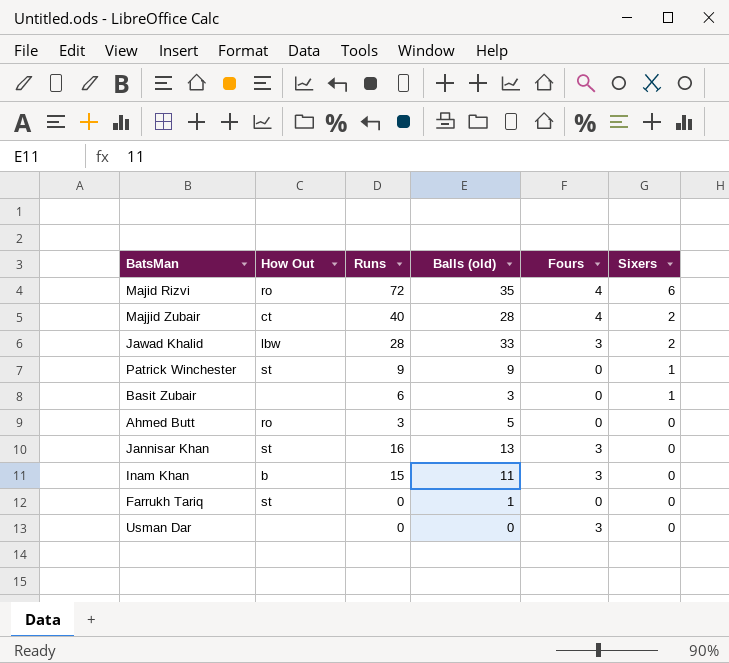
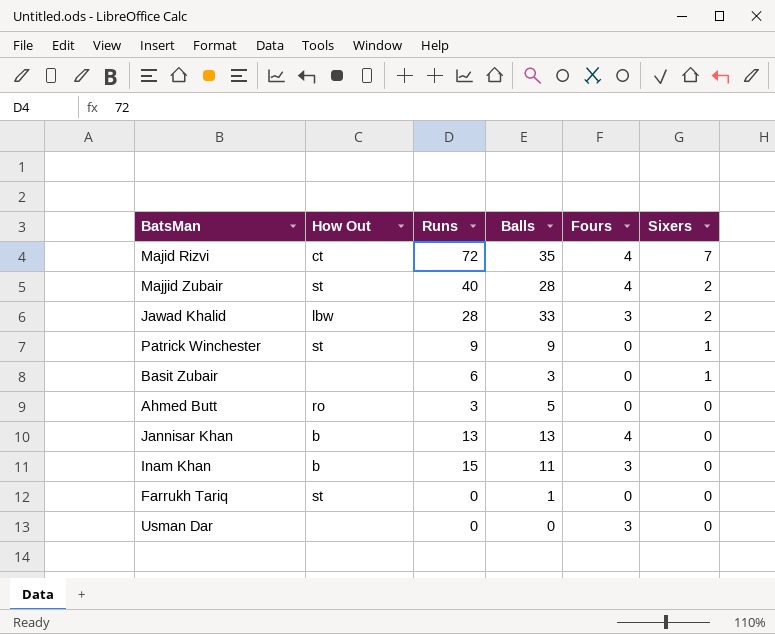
column name: Balls (old) -> Balls
Majid Rizvi | How Out: ro -> ct
Majid Rizvi | Sixers: 6 -> 7
Majjid Zubair | How Out: ct -> st
Jannisar Khan | How Out: st -> b
Jannisar Khan | Runs: 16 -> 13
Jannisar Khan | Fours: 3 -> 4

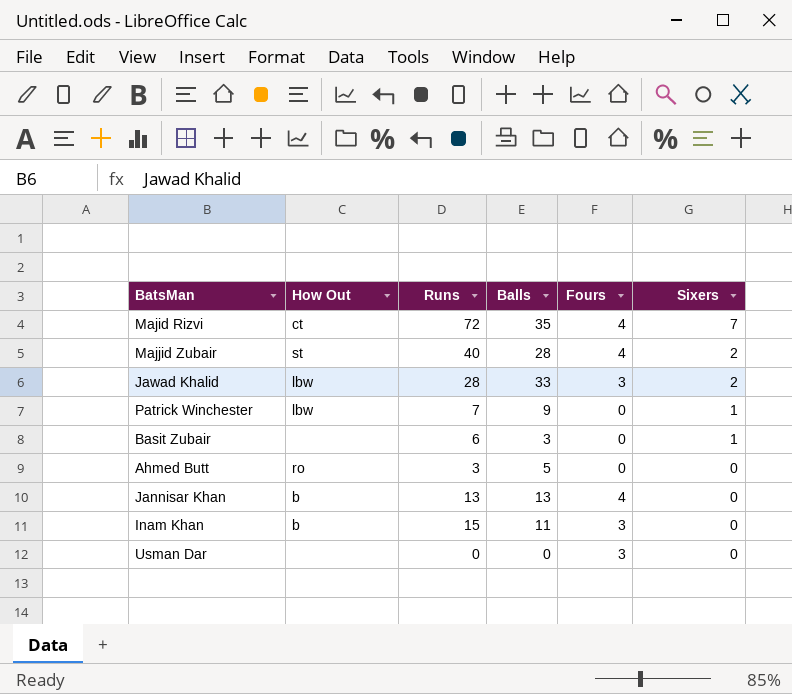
row Farrukh Tariq: st | 0 | 1 | 0 | 0 -> none
Patrick Winchester | How Out: st -> lbw
Patrick Winchester | Runs: 9 -> 7

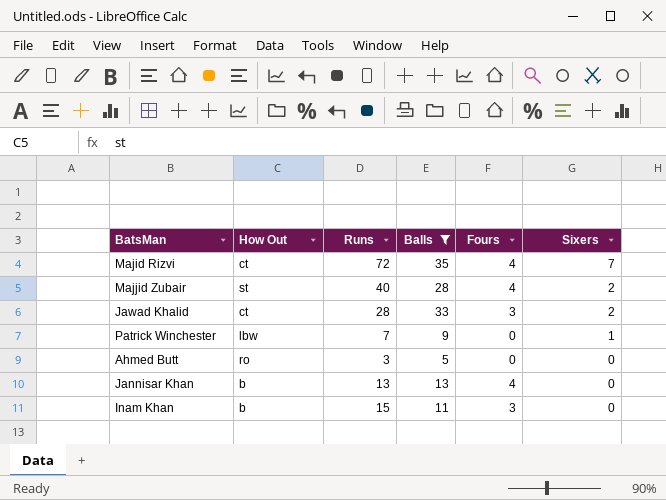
filter: none -> Balls >= 5
Jawad Khalid | How Out: lbw -> ct

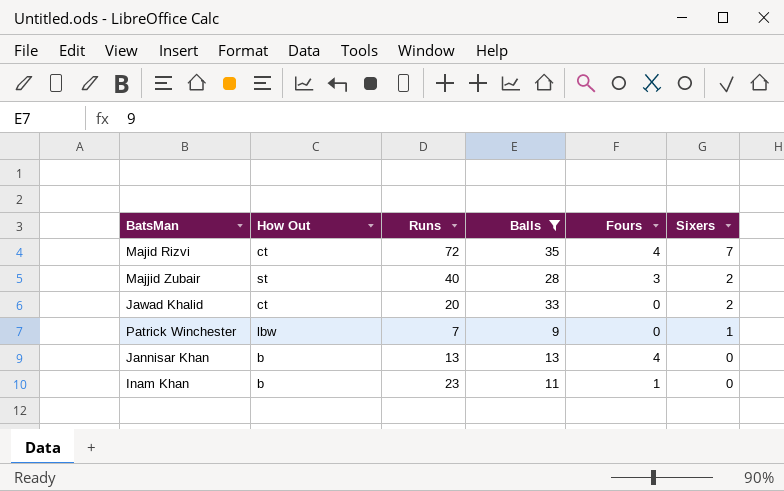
row Ahmed Butt: ro | 3 | 5 | 0 | 0 -> none
Majjid Zubair | Fours: 4 -> 3
Jawad Khalid | Runs: 28 -> 20
Jawad Khalid | Fours: 3 -> 0
Inam Khan | Runs: 15 -> 23
Inam Khan | Fours: 3 -> 1

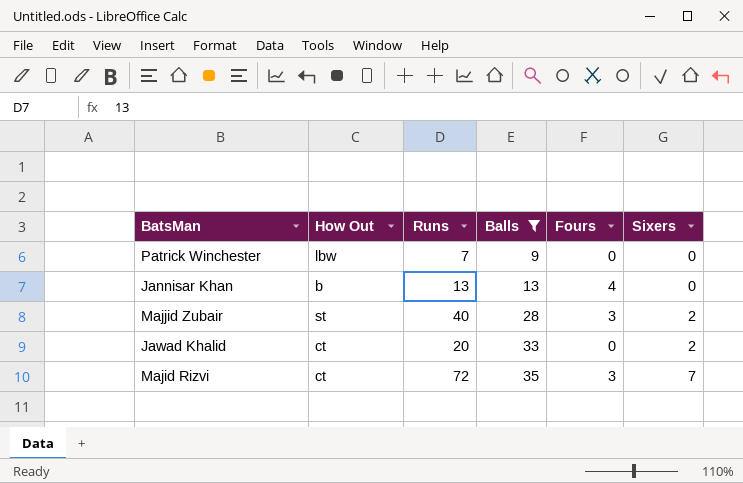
row order: Sixers descending -> Balls ascending
row Inam Khan: b | 23 | 11 | 1 | 0 -> none
Patrick Winchester | Sixers: 1 -> 0
Majid Rizvi | Fours: 4 -> 3

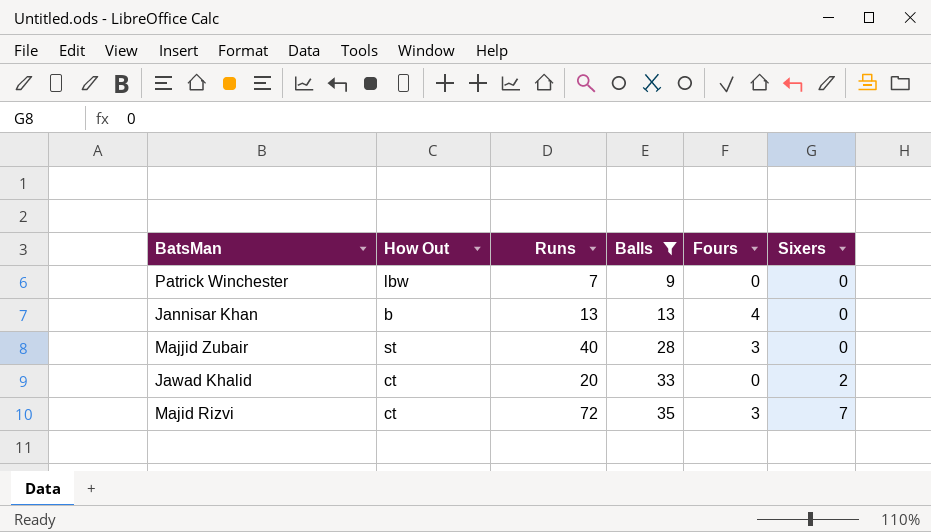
Majjid Zubair | Sixers: 2 -> 0

